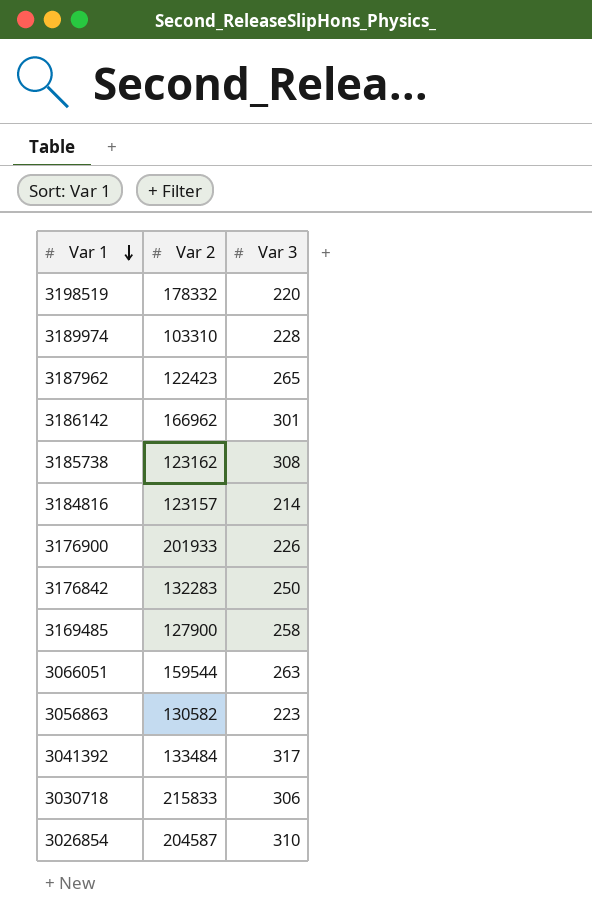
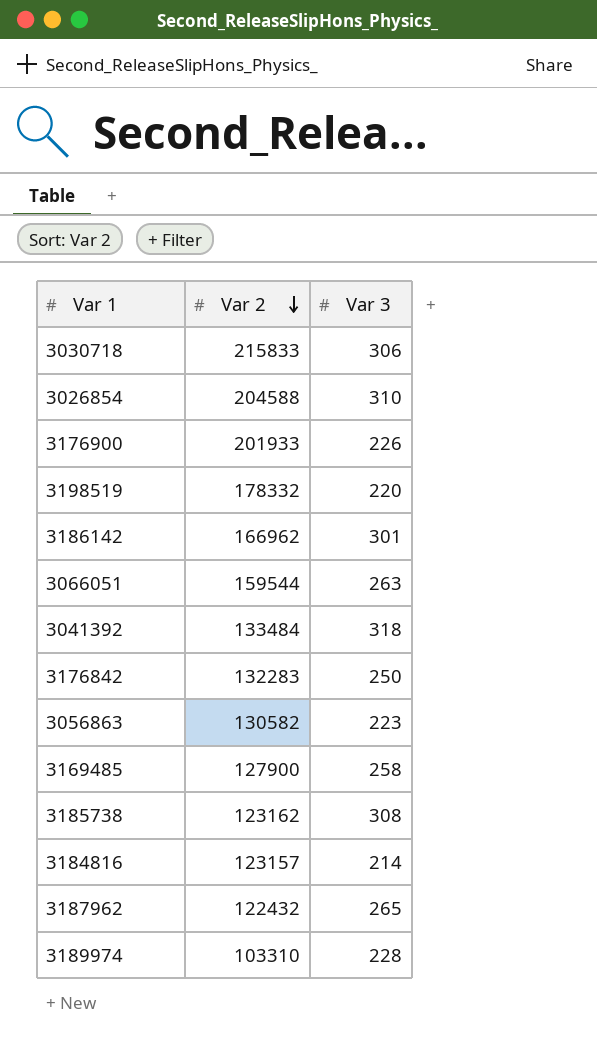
row order: Var 1 descending -> Var 2 descending
3026854 | Var 2: 204587 -> 204588
3041392 | Var 3: 317 -> 318
3187962 | Var 2: 122423 -> 122432

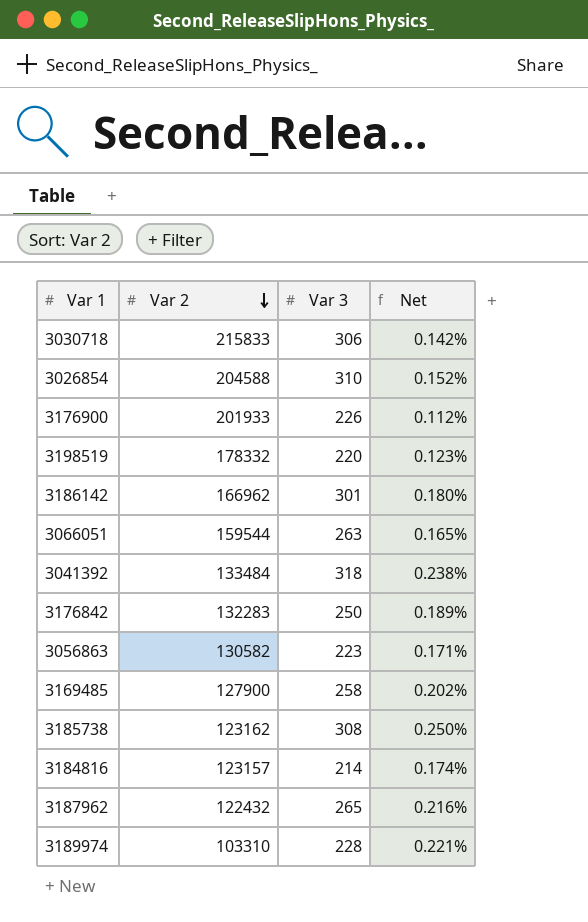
column Net | formula: none -> [Var 3] / [Var 2]

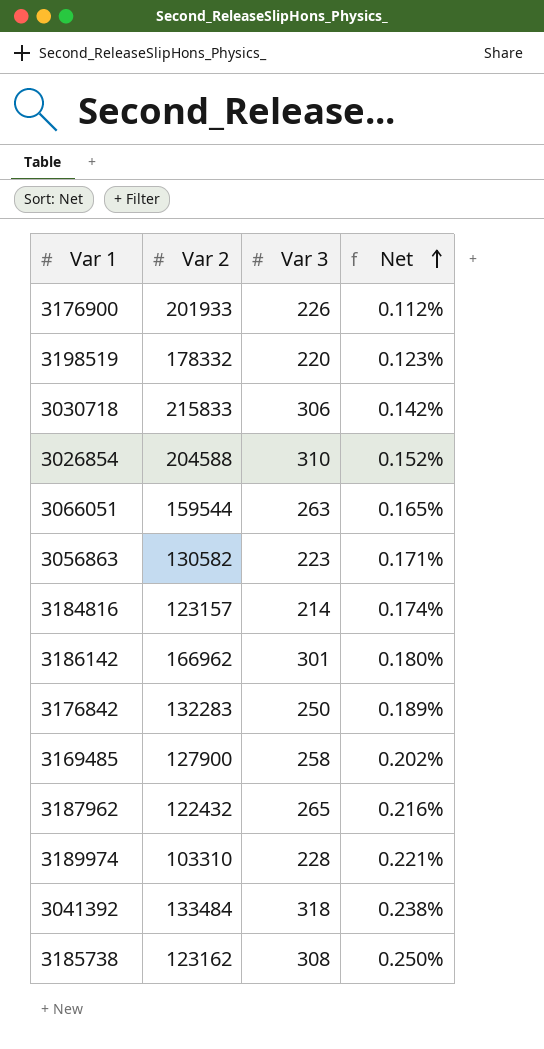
row order: Var 2 descending -> Net ascending

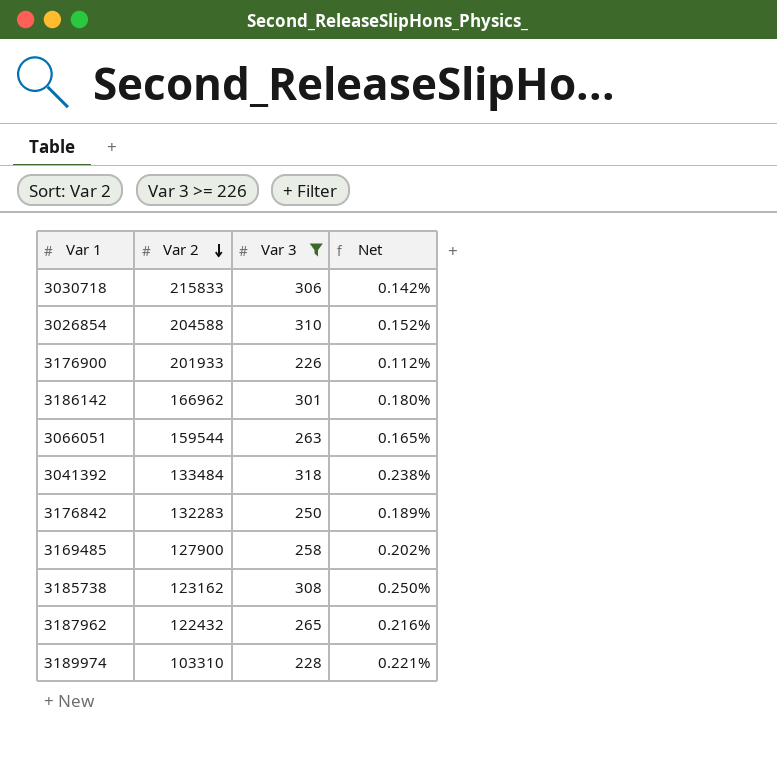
filter: none -> Var 3 >= 226
row order: Net ascending -> Var 2 descending

